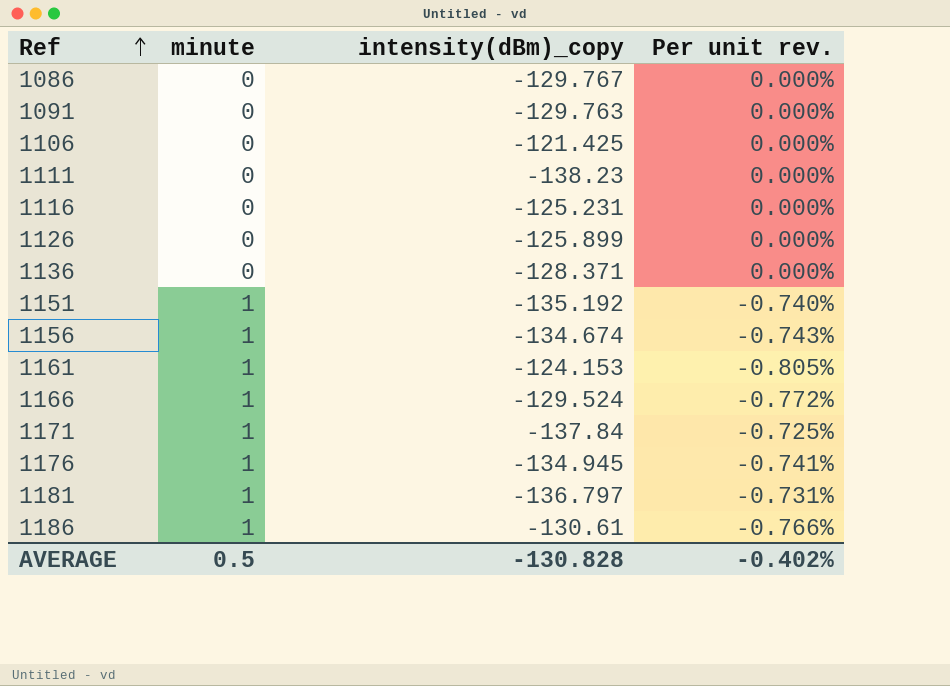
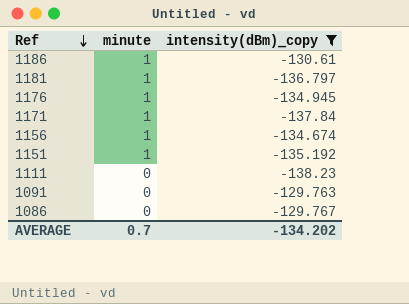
filter: none -> intensity(dBm)_copy <= -129.763
row order: Ref ascending -> Ref descending
column Per unit rev. | formula: [minute] / [intensity(dBm)_copy] -> none
AVERAGE | minute: 0.5 -> 0.7
AVERAGE | intensity(dBm)_copy: -130.828 -> -134.202

